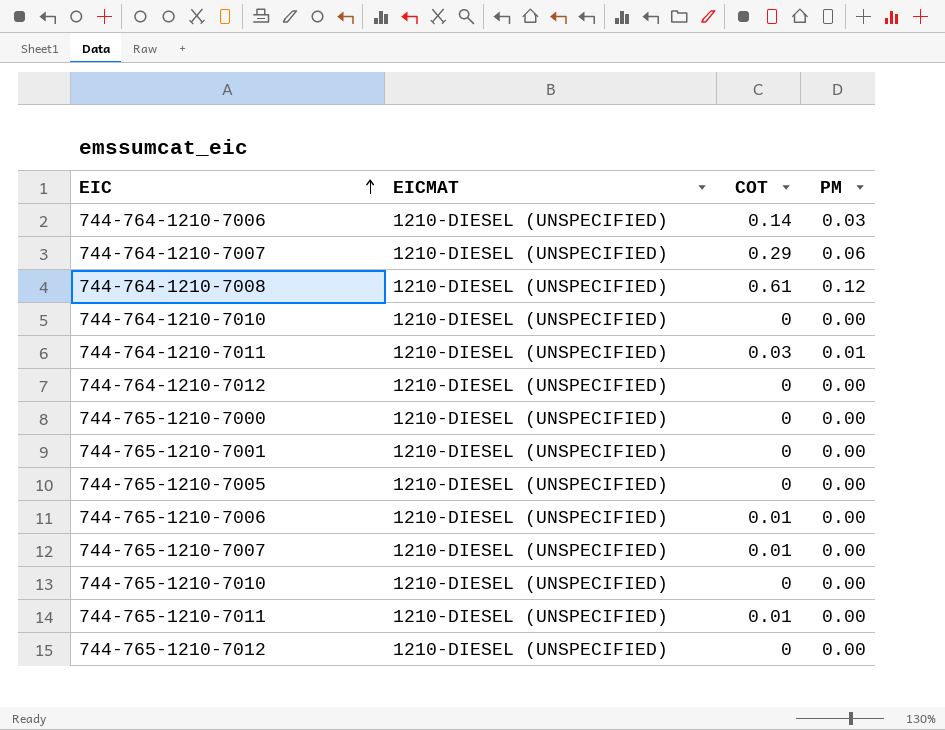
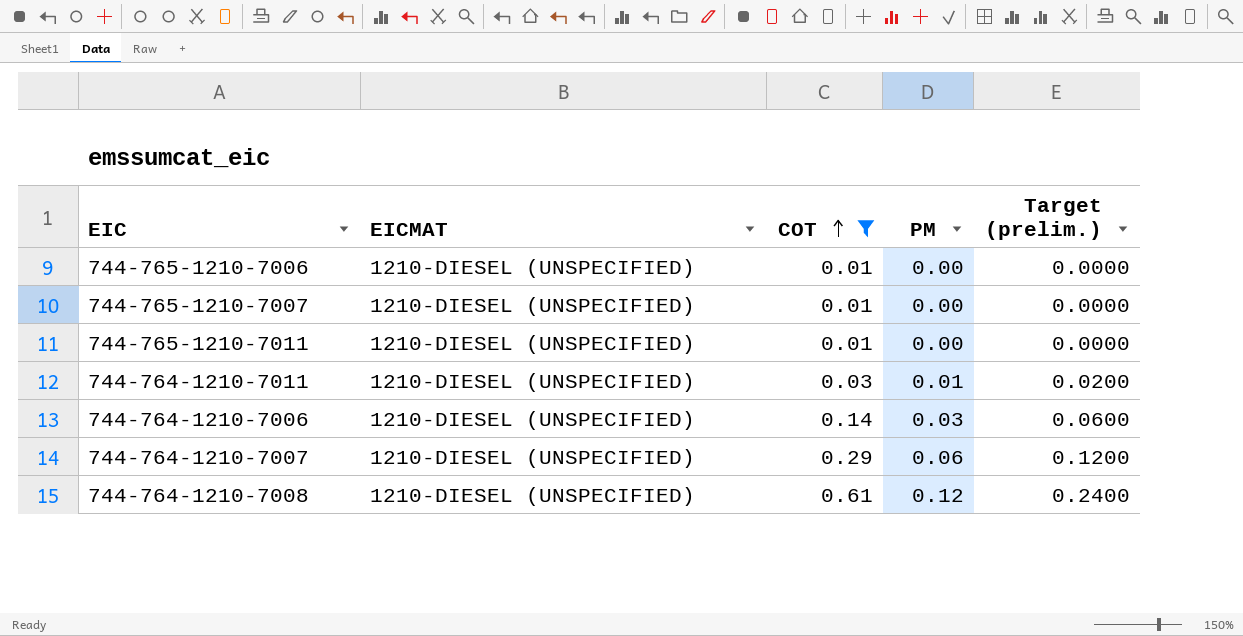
filter: none -> COT != 0
row order: EIC ascending -> COT ascending
column Target (prelim.) | formula: none -> [PM] * 2

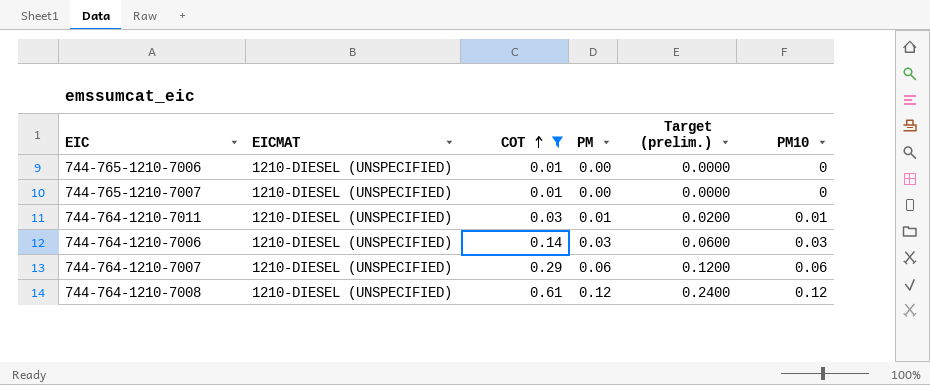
column PM10 | position: none -> 6
row 744-765-1210-7011: 1210-DIESEL (UNSPECIFIED) | 0.01 | 0.00 | 0.0000 -> none

